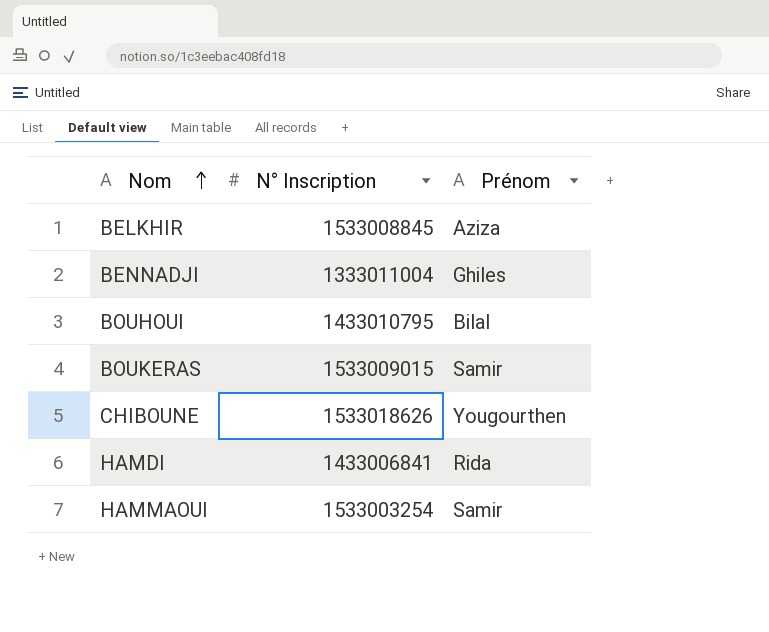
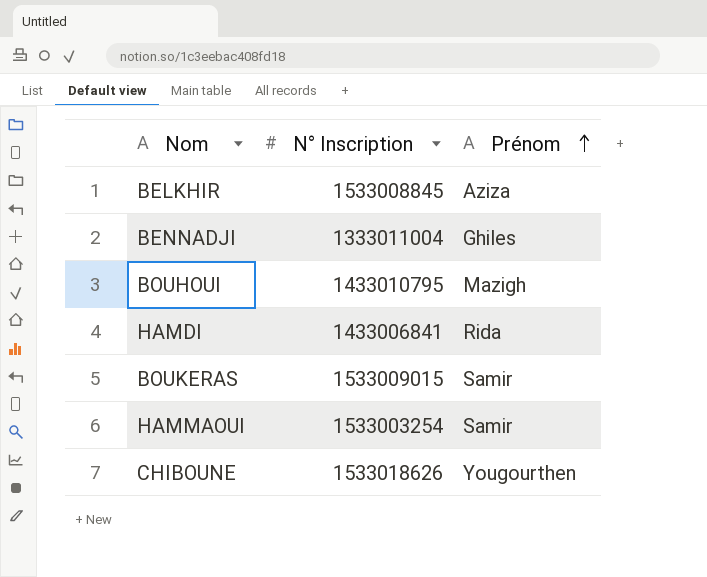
row order: Nom ascending -> Prénom ascending
BOUHOUI | Prénom: Bilal -> Mazigh

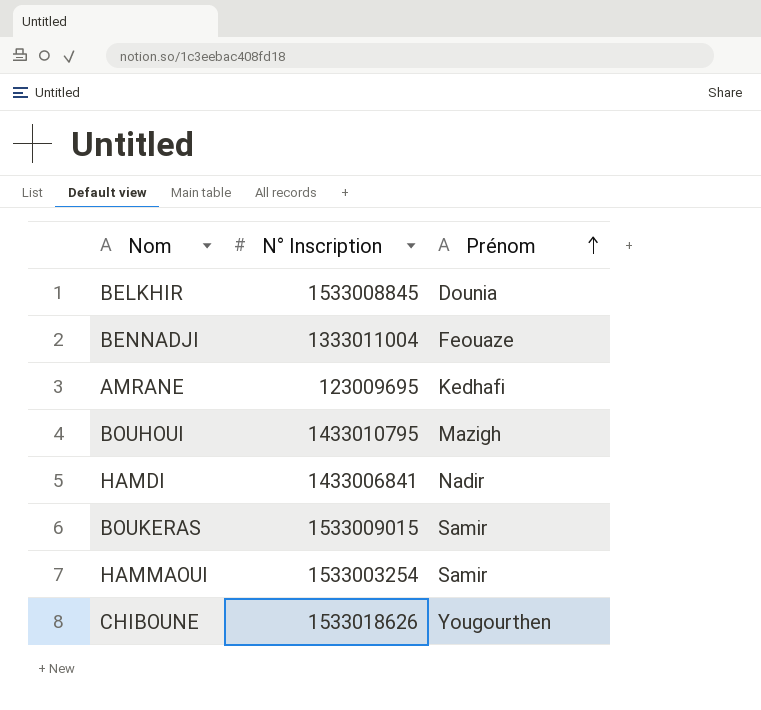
BELKHIR | Prénom: Aziza -> Dounia
BENNADJI | Prénom: Ghiles -> Feouaze
row AMRANE: none -> 123009695 | Kedhafi
HAMDI | Prénom: Rida -> Nadir

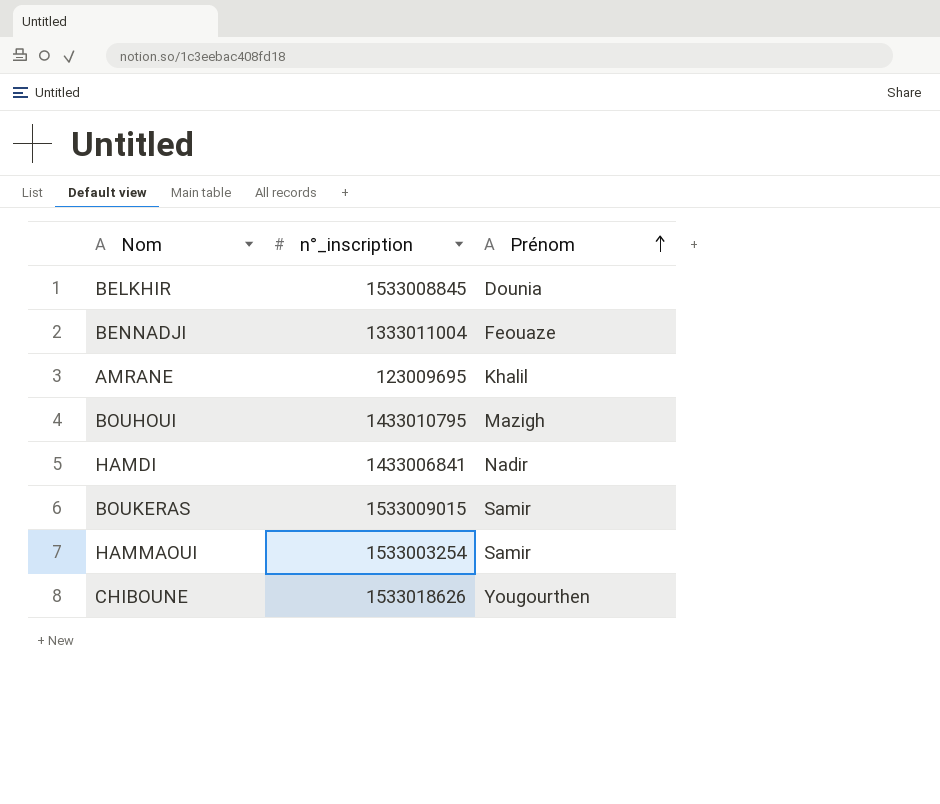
column name: N° Inscription -> n°_inscription
AMRANE | Prénom: Kedhafi -> Khalil

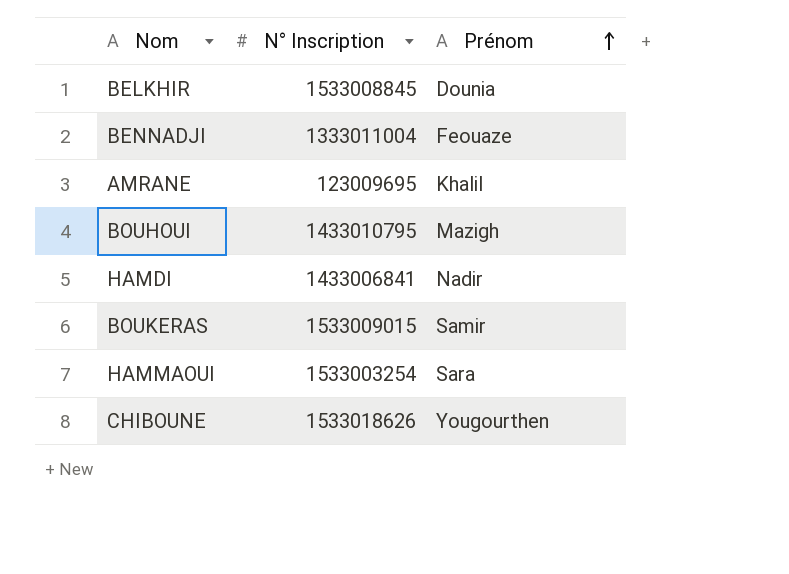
column name: n°_inscription -> N° Inscription
HAMMAOUI | Prénom: Samir -> Sara

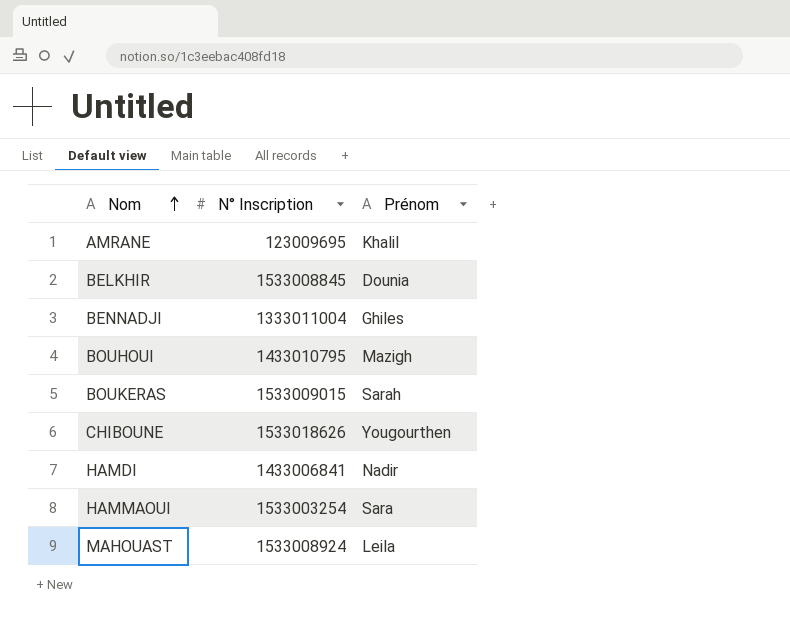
row order: Prénom ascending -> Nom ascending
BENNADJI | Prénom: Feouaze -> Ghiles
BOUKERAS | Prénom: Samir -> Sarah
row MAHOUAST: none -> 1533008924 | Leila

